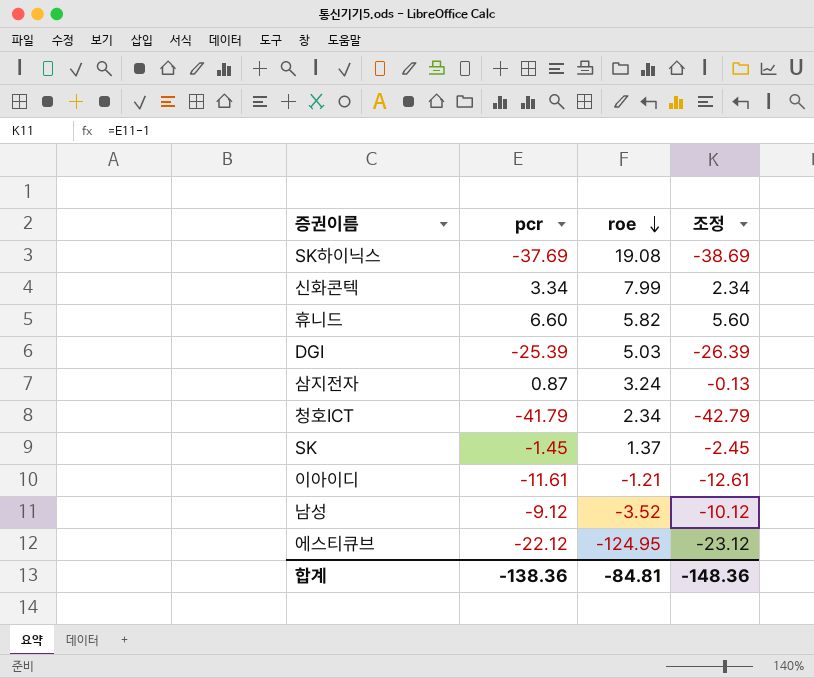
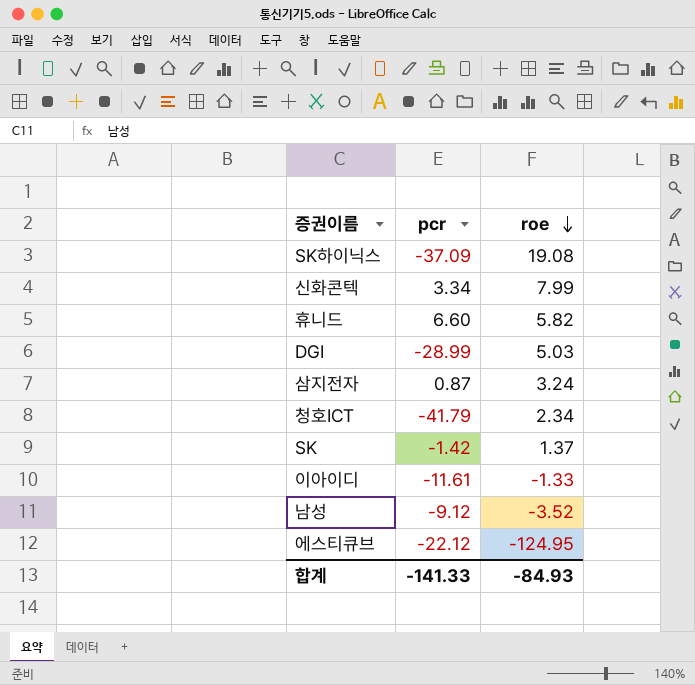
column 조정 | formula: [pcr] - 1 -> none
SK하이닉스 | pcr: -37.69 -> -37.09
DGI | pcr: -25.39 -> -28.99
SK | pcr: -1.45 -> -1.42
이아이디 | roe: -1.21 -> -1.33
합계 | pcr: -138.36 -> -141.33
합계 | roe: -84.81 -> -84.93

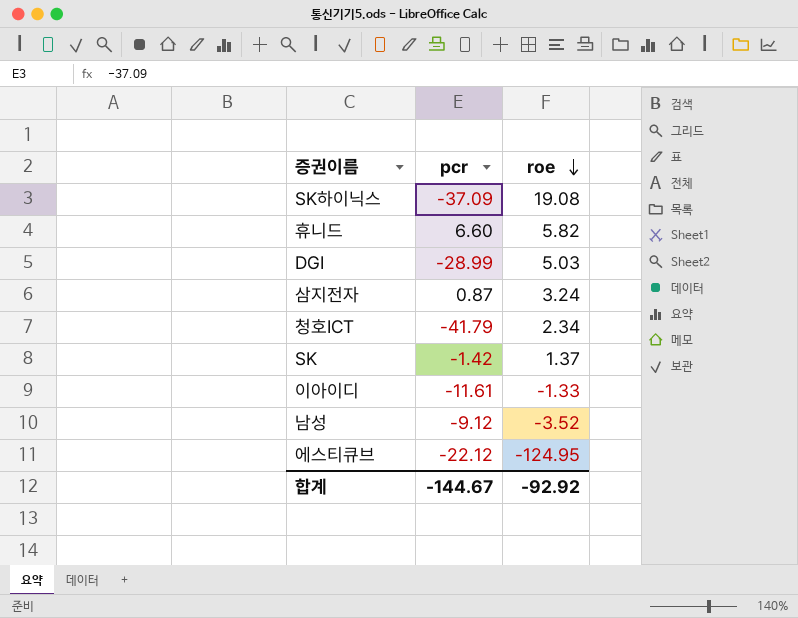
row 신화콘텍: 3.34 | 7.99 -> none
합계 | pcr: -141.33 -> -144.67
합계 | roe: -84.93 -> -92.92

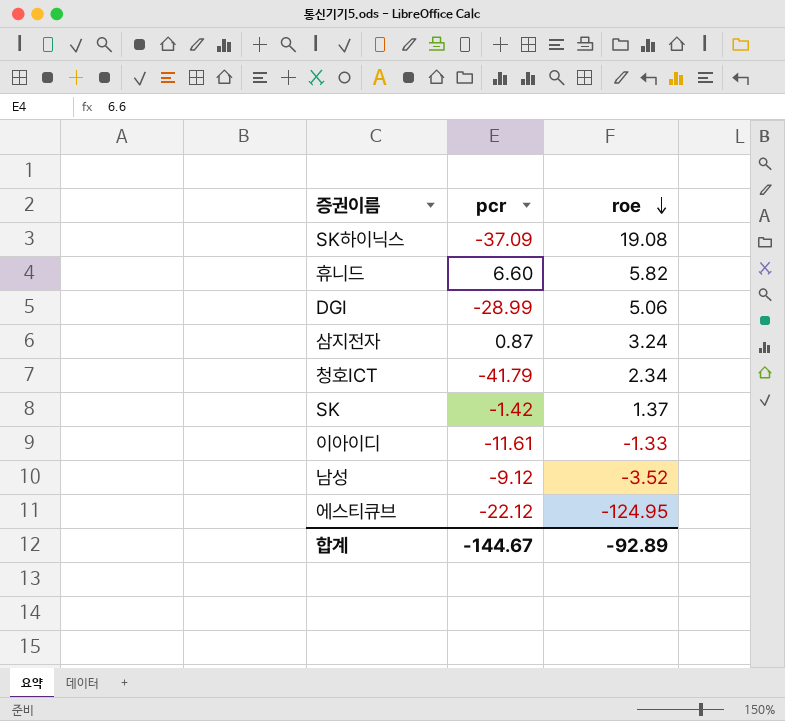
DGI | roe: 5.03 -> 5.06
합계 | roe: -92.92 -> -92.89

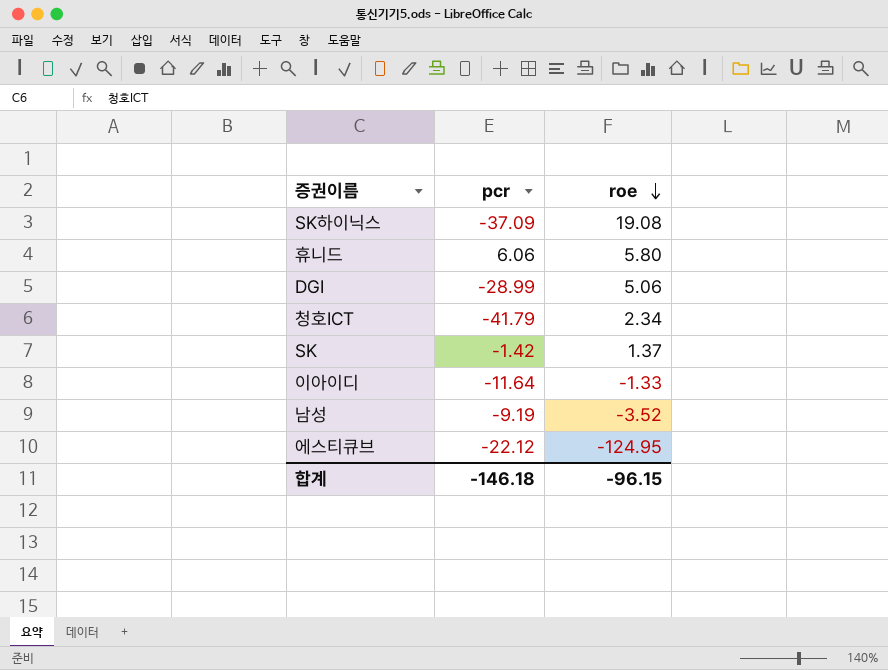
row 삼지전자: 0.87 | 3.24 -> none
휴니드 | pcr: 6.60 -> 6.06
휴니드 | roe: 5.82 -> 5.80
이아이디 | pcr: -11.61 -> -11.64
남성 | pcr: -9.12 -> -9.19
합계 | pcr: -144.67 -> -146.18
합계 | roe: -92.89 -> -96.15

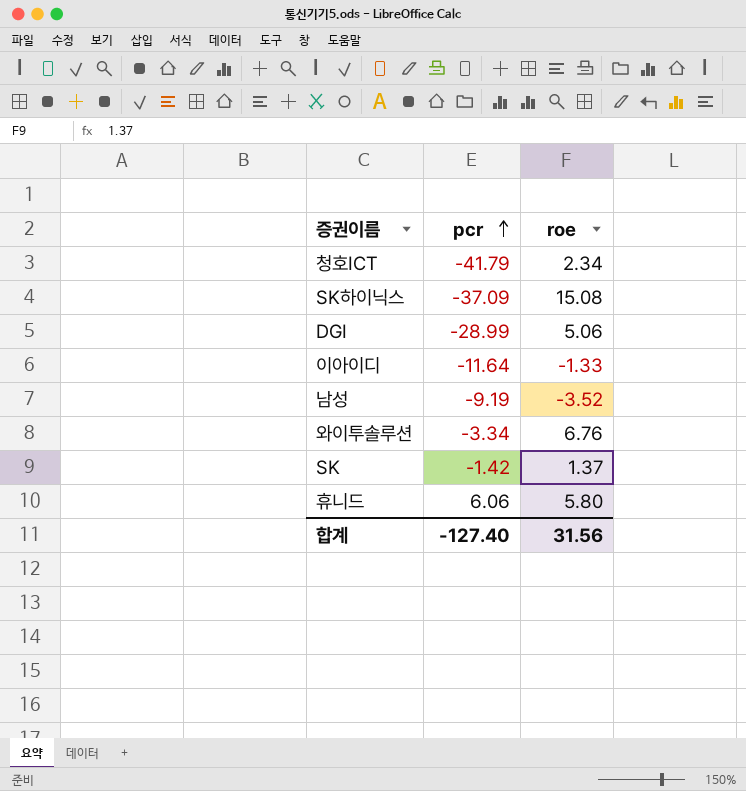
row order: roe descending -> pcr ascending
row 에스티큐브: -22.12 | -124.95 -> none
SK하이닉스 | roe: 19.08 -> 15.08
row 와이투솔루션: none -> -3.34 | 6.76
합계 | pcr: -146.18 -> -127.40
합계 | roe: -96.15 -> 31.56

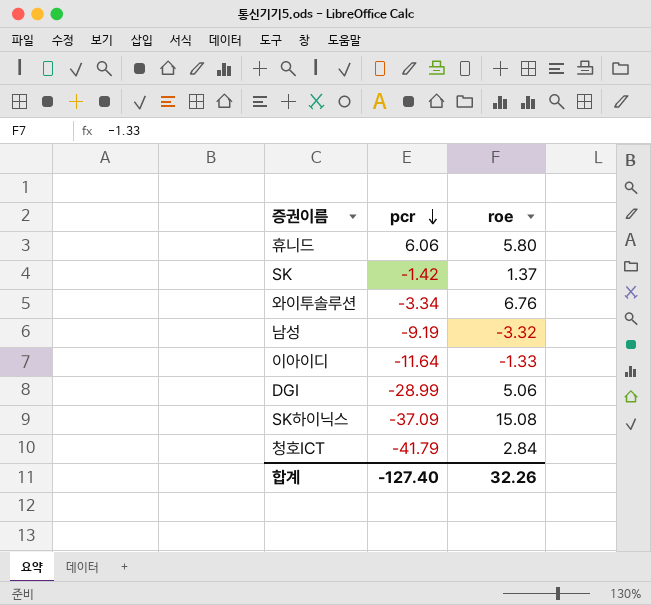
row order: pcr ascending -> pcr descending
남성 | roe: -3.52 -> -3.32
청호ICT | roe: 2.34 -> 2.84
합계 | roe: 31.56 -> 32.26

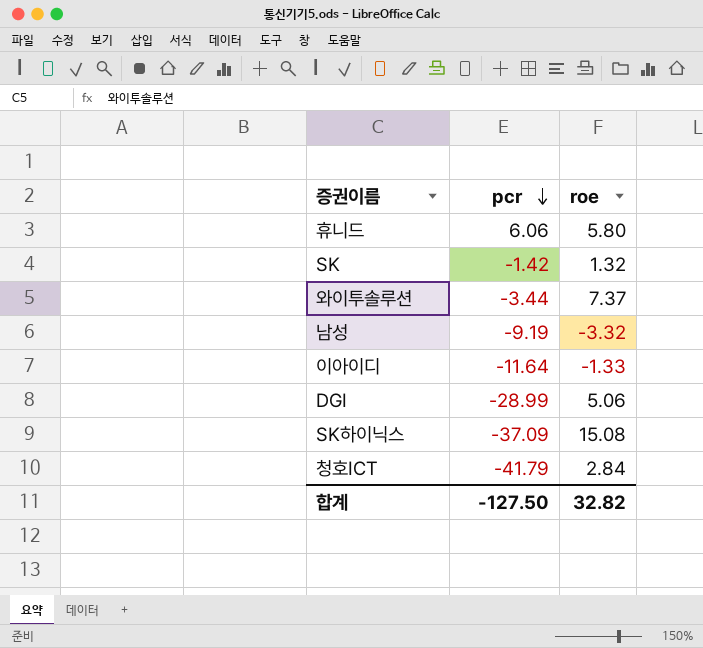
SK | roe: 1.37 -> 1.32
와이투솔루션 | pcr: -3.34 -> -3.44
와이투솔루션 | roe: 6.76 -> 7.37
합계 | pcr: -127.40 -> -127.50
합계 | roe: 32.26 -> 32.82

